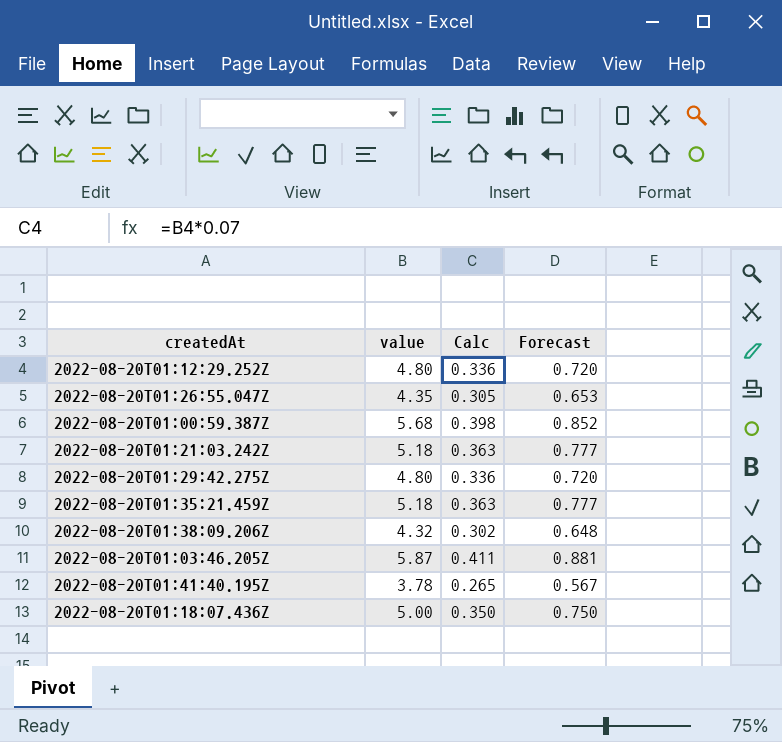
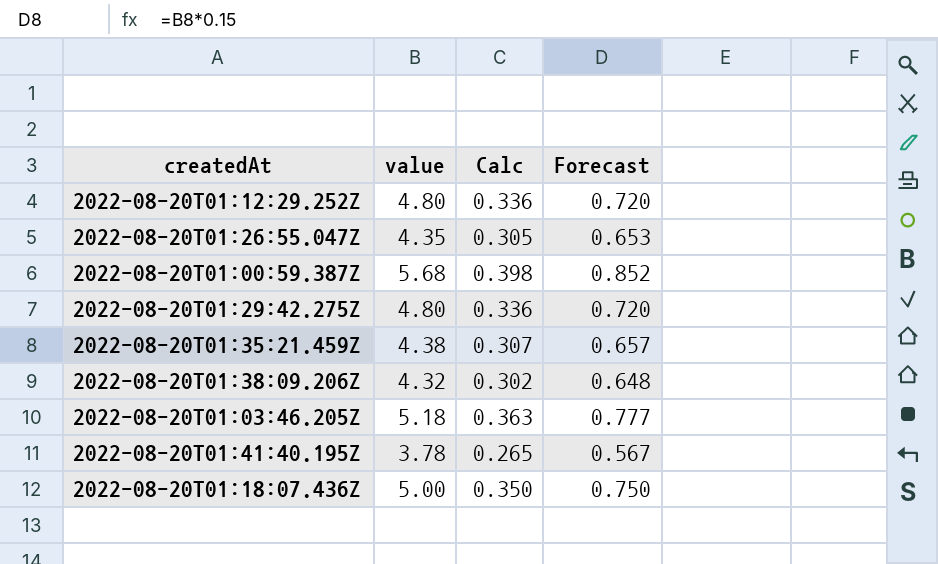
row 2022-08-20T01:21:03.242Z: 5.18 | 0.363 | 0.777 -> none
2022-08-20T01:35:21.459Z | value: 5.18 -> 4.38
2022-08-20T01:35:21.459Z | Calc: 0.363 -> 0.307
2022-08-20T01:35:21.459Z | Forecast: 0.777 -> 0.657
2022-08-20T01:03:46.205Z | value: 5.87 -> 5.18
2022-08-20T01:03:46.205Z | Calc: 0.411 -> 0.363
2022-08-20T01:03:46.205Z | Forecast: 0.881 -> 0.777

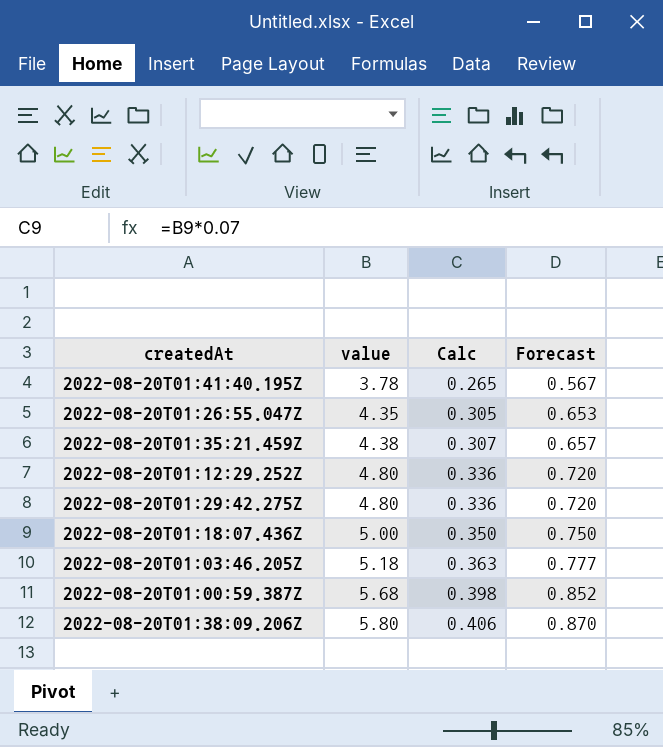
row order: none -> value ascending
2022-08-20T01:38:09.206Z | value: 4.32 -> 5.80
2022-08-20T01:38:09.206Z | Calc: 0.302 -> 0.406
2022-08-20T01:38:09.206Z | Forecast: 0.648 -> 0.870

